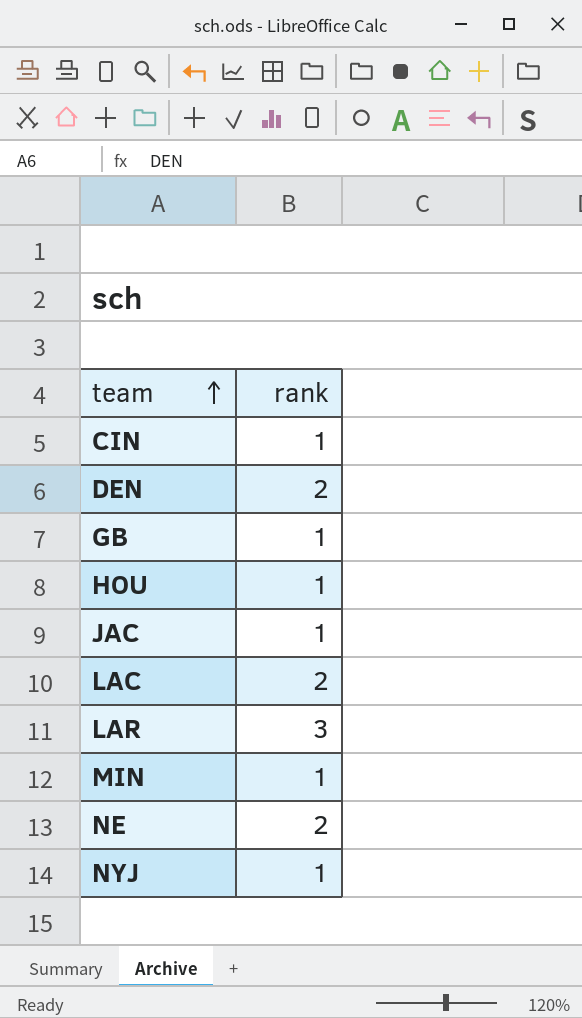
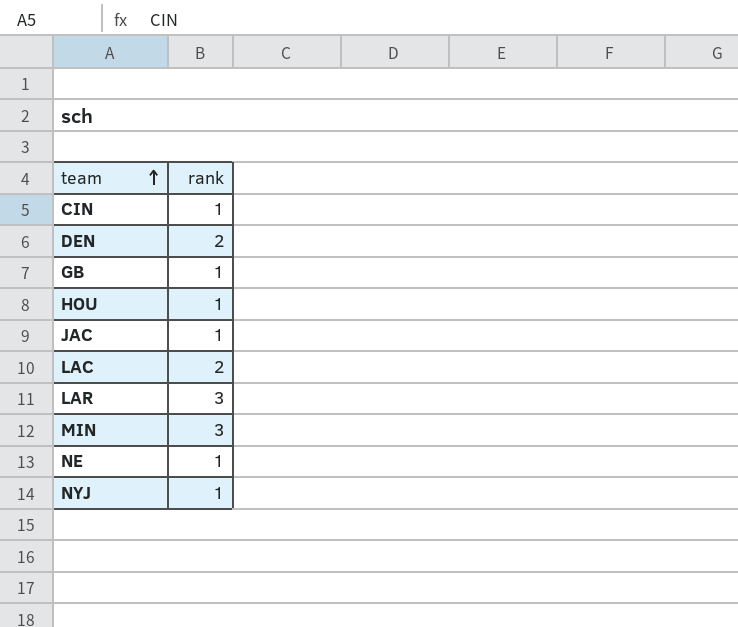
MIN | rank: 1 -> 3
NE | rank: 2 -> 1

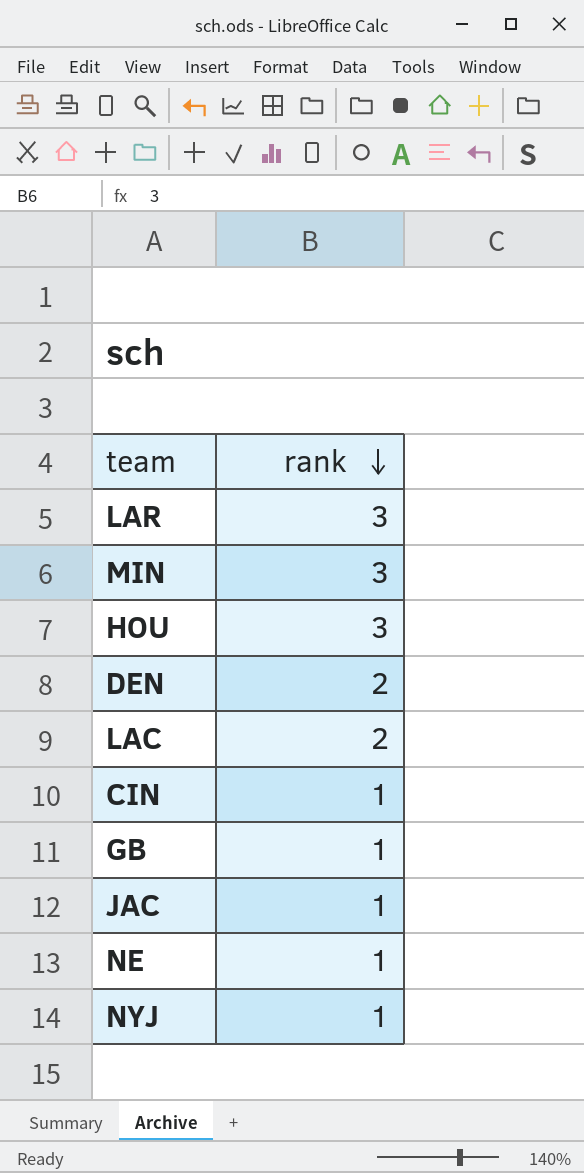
row order: team ascending -> rank descending
HOU | rank: 1 -> 3

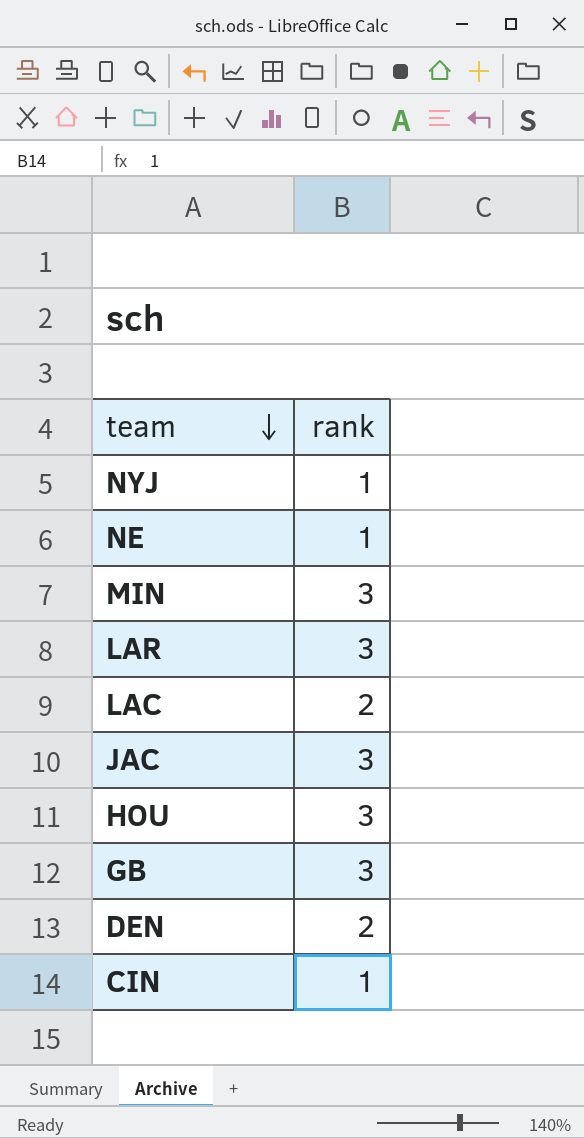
row order: rank descending -> team descending
JAC | rank: 1 -> 3
GB | rank: 1 -> 3

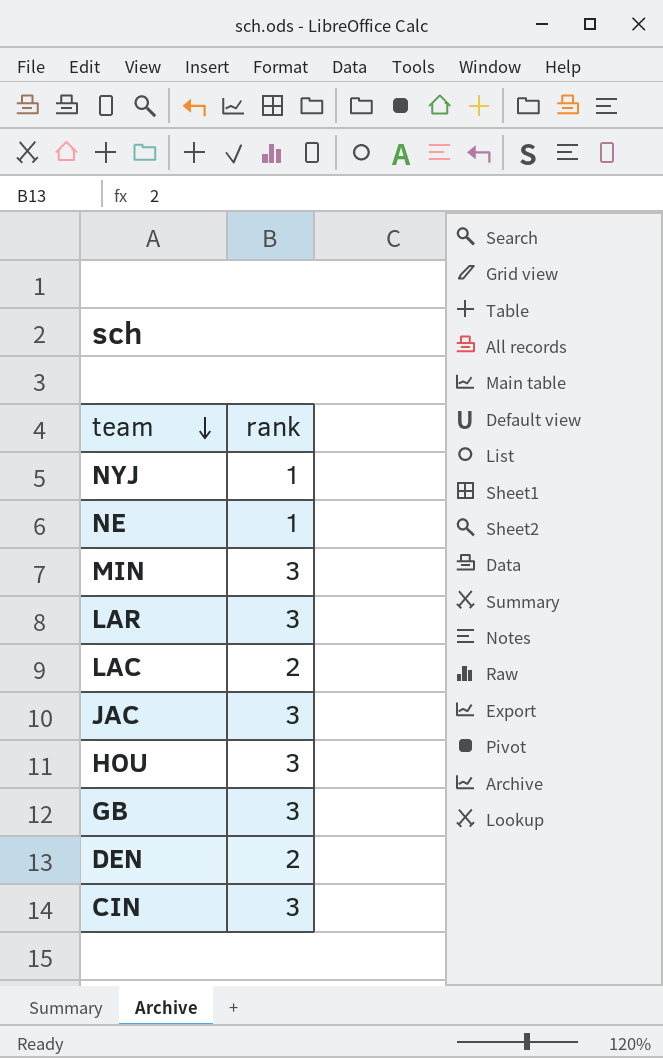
CIN | rank: 1 -> 3

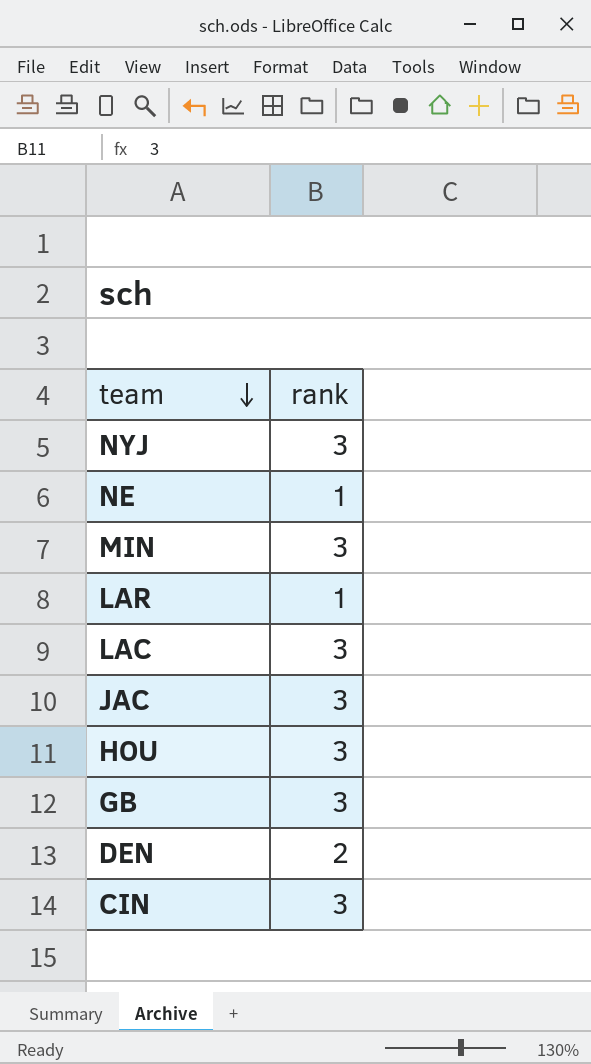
NYJ | rank: 1 -> 3
LAR | rank: 3 -> 1
LAC | rank: 2 -> 3

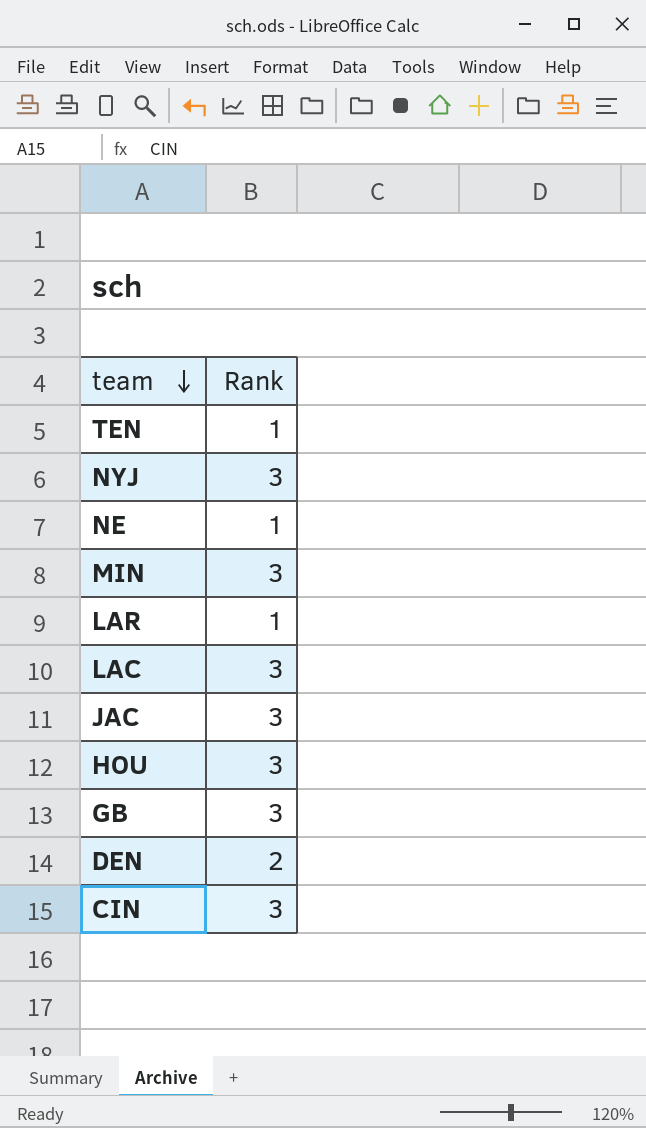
column name: rank -> Rank
row TEN: none -> 1

